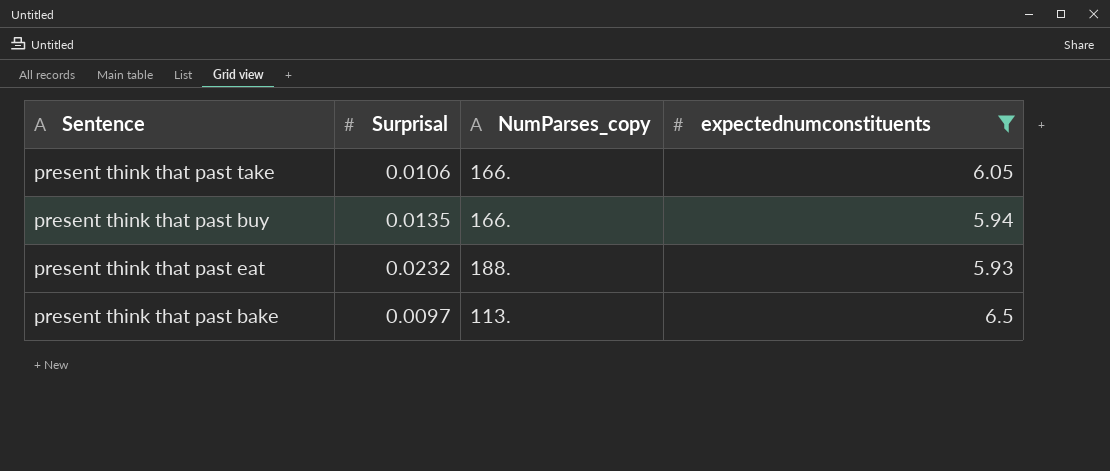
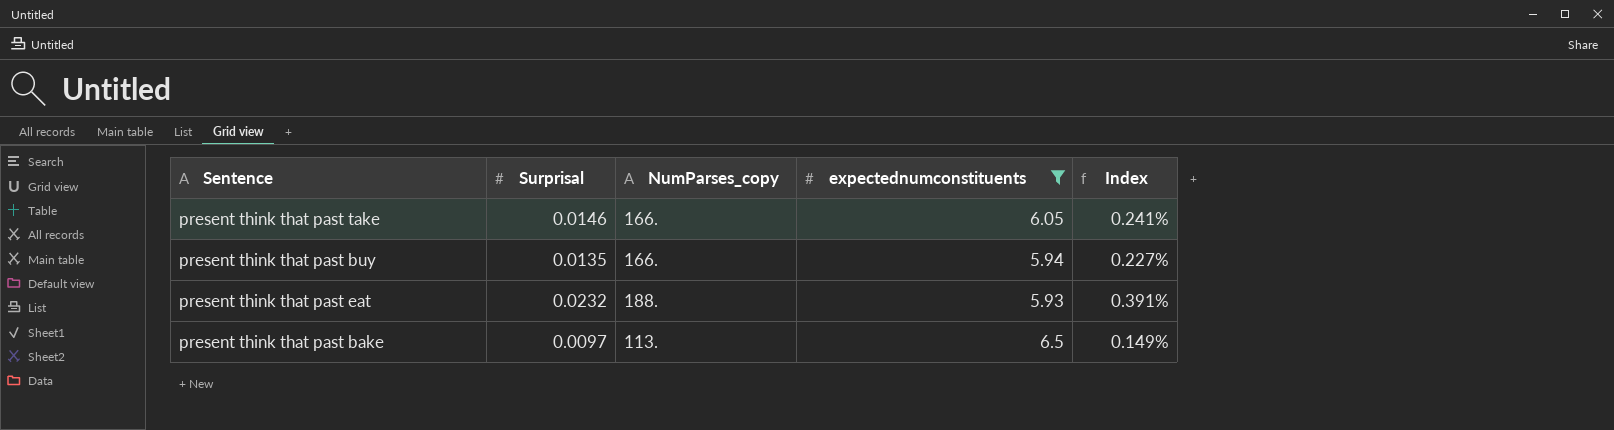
column Index | formula: none -> [Surprisal] / [expectednumconstituents]
present think that past take | Surprisal: 0.0106 -> 0.0146

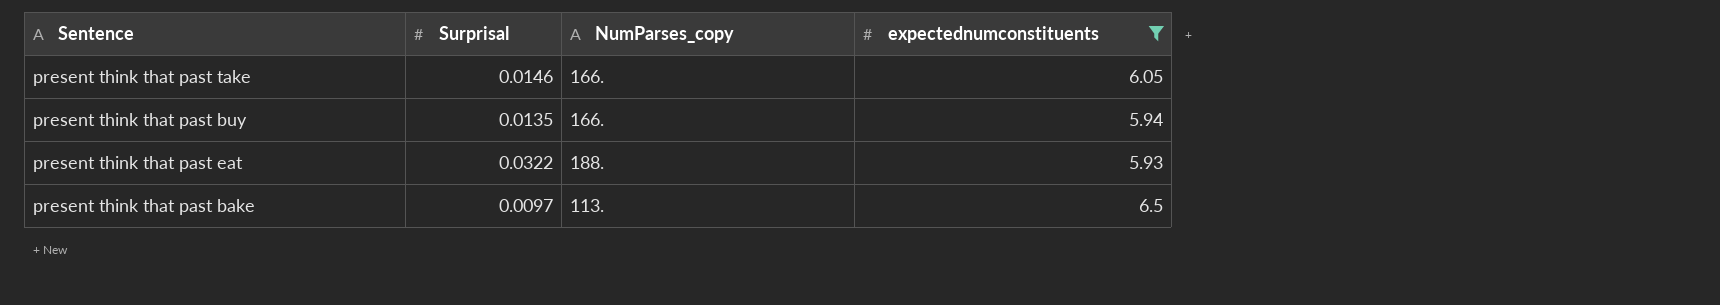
column Index | formula: [Surprisal] / [expectednumconstituents] -> none
present think that past eat | Surprisal: 0.0232 -> 0.0322

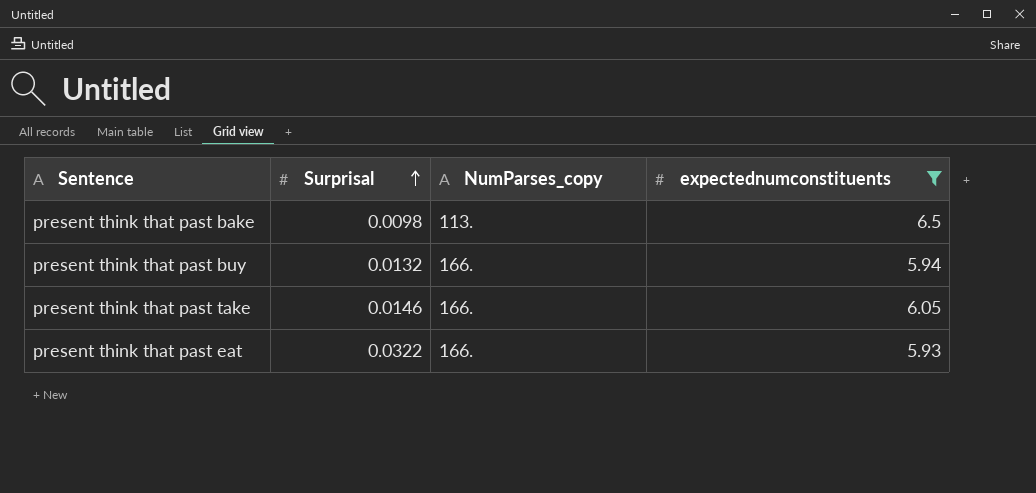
row order: none -> Surprisal ascending
present think that past bake | Surprisal: 0.0097 -> 0.0098
present think that past buy | Surprisal: 0.0135 -> 0.0132
present think that past eat | NumParses_copy: 188. -> 166.

